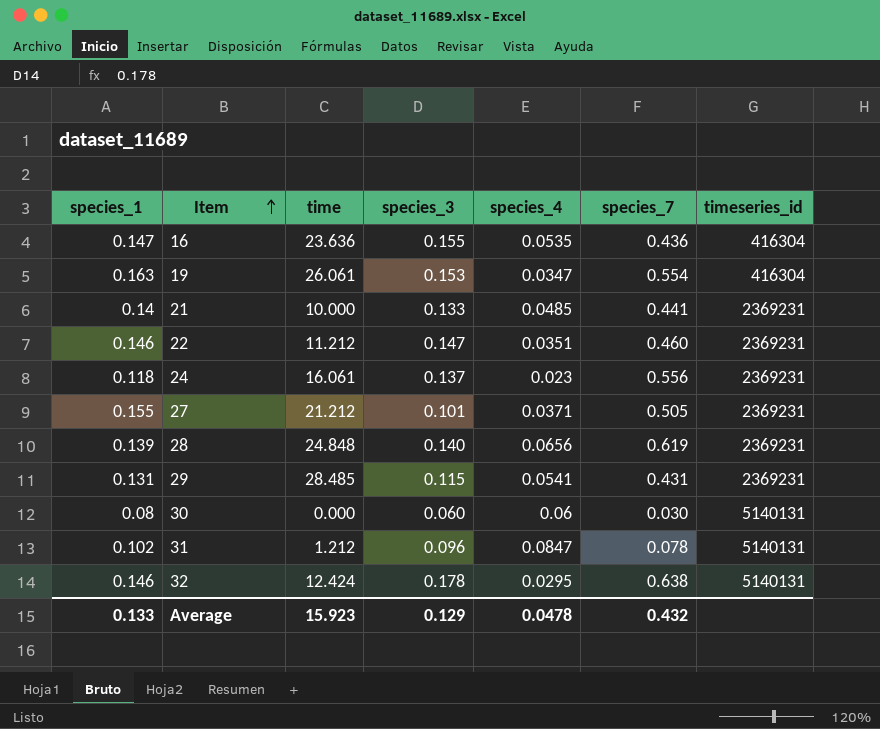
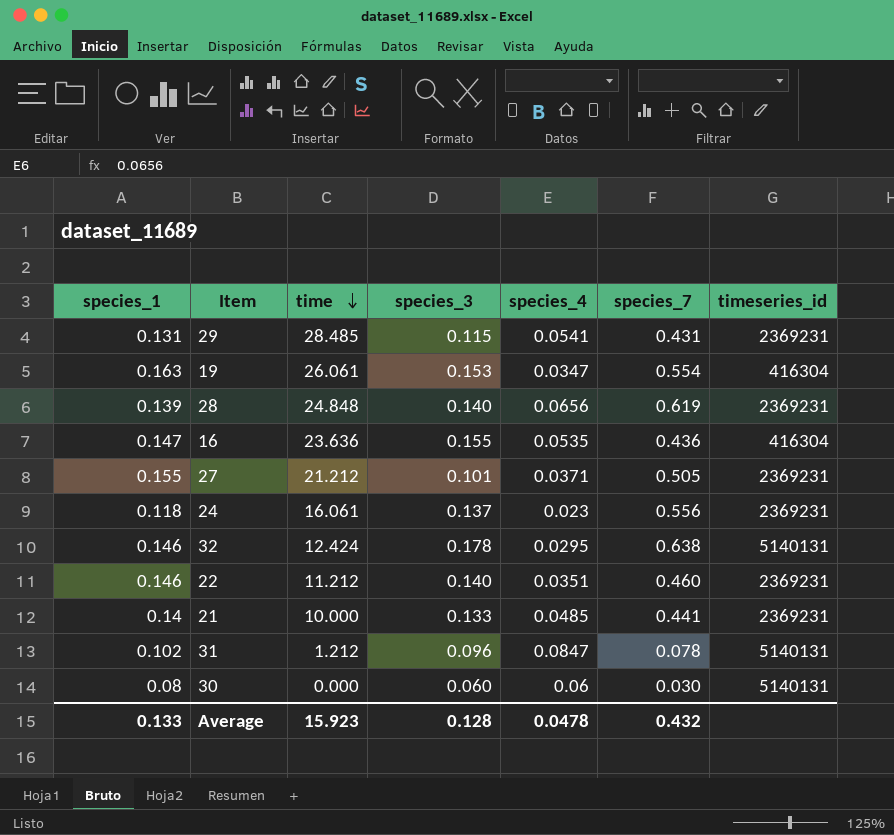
row order: Item ascending -> time descending
22 | species_3: 0.147 -> 0.140
Average | species_3: 0.129 -> 0.128

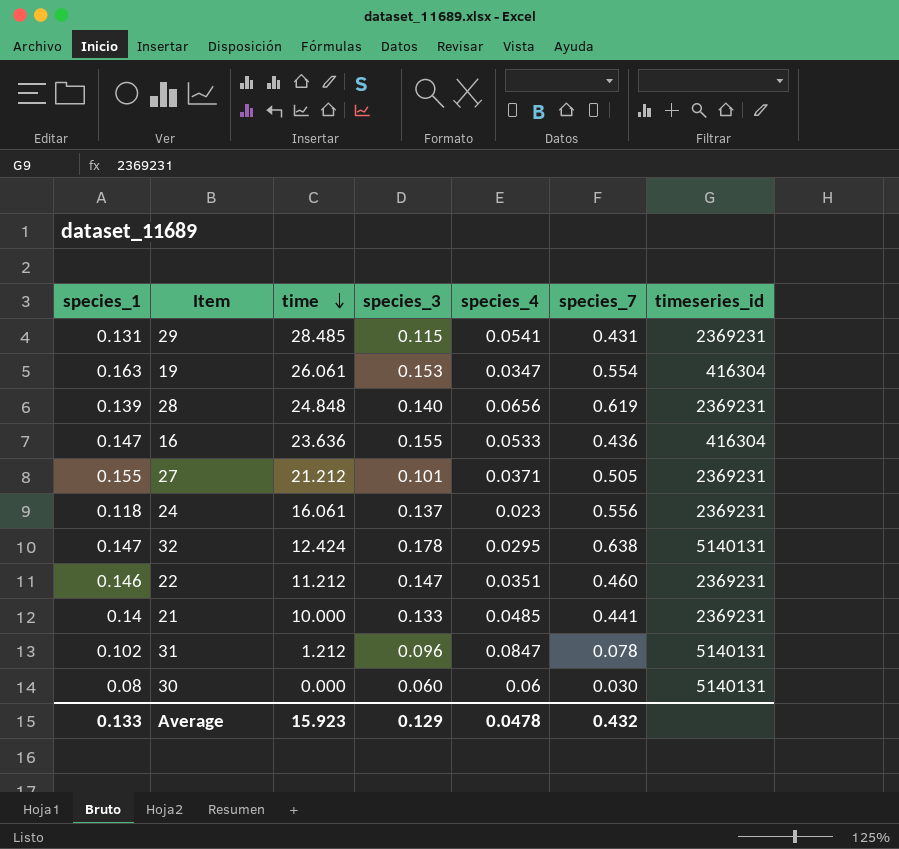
16 | species_4: 0.0535 -> 0.0533
32 | species_1: 0.146 -> 0.147
22 | species_3: 0.140 -> 0.147
Average | species_3: 0.128 -> 0.129

